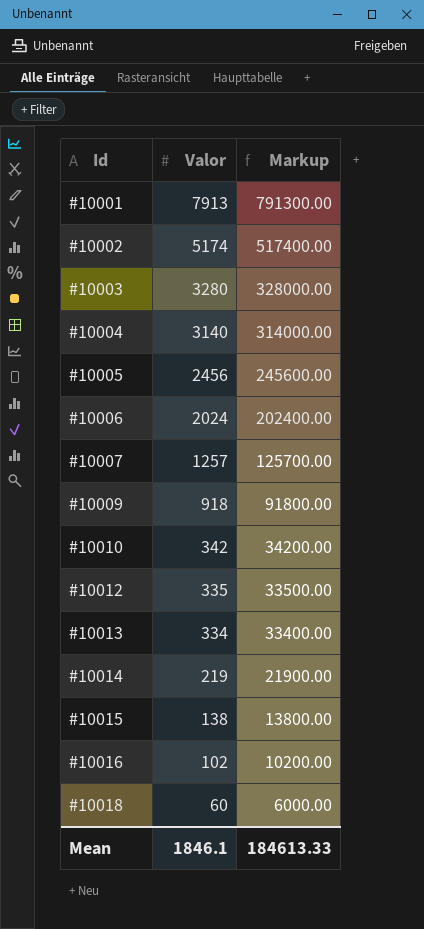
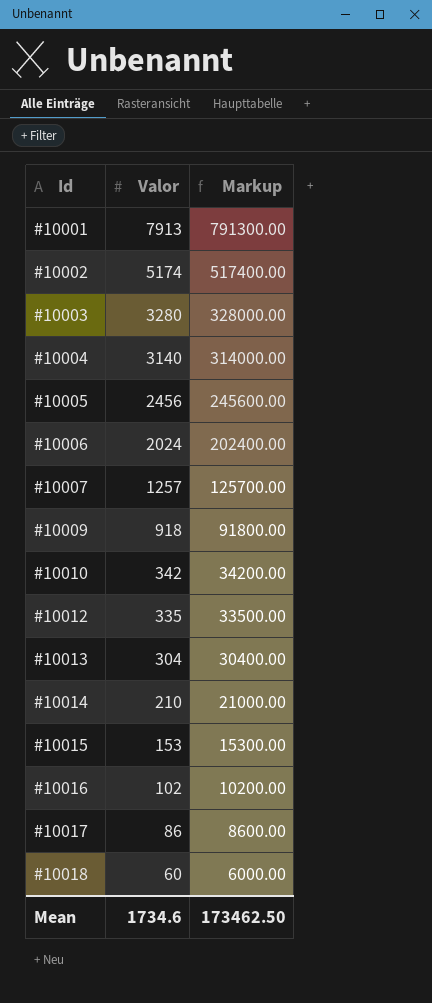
#10013 | Valor: 334 -> 304
#10013 | Markup: 33400.00 -> 30400.00
#10014 | Valor: 219 -> 210
#10014 | Markup: 21900.00 -> 21000.00
#10015 | Valor: 138 -> 153
#10015 | Markup: 13800.00 -> 15300.00
row #10017: none -> 86 | 8600.00
Mean | Valor: 1846.1 -> 1734.6
Mean | Markup: 184613.33 -> 173462.50

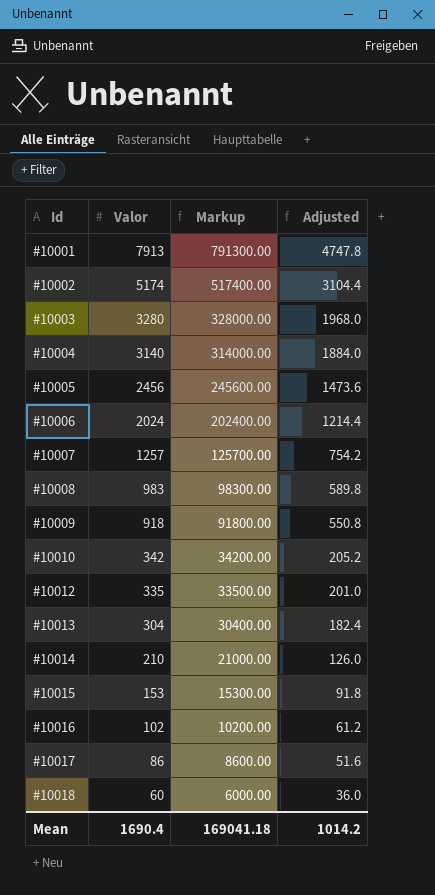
column Adjusted | formula: none -> [Valor] * 0.6
row #10008: none -> 983 | 98300.00 | 589.8
Mean | Valor: 1734.6 -> 1690.4
Mean | Markup: 173462.50 -> 169041.18

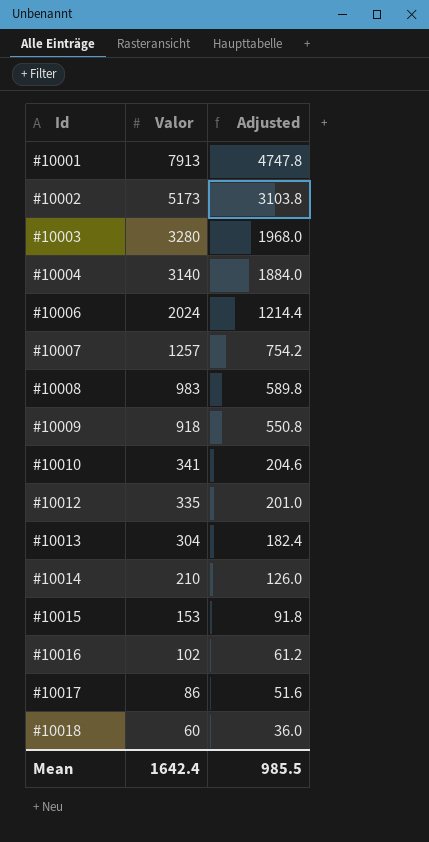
column Markup | formula: [Valor] * 100 -> none
row #10005: 2456 | 245600.00 | 1473.6 -> none
#10002 | Valor: 5174 -> 5173
#10002 | Adjusted: 3104.4 -> 3103.8
#10010 | Valor: 342 -> 341
#10010 | Adjusted: 205.2 -> 204.6
Mean | Valor: 1690.4 -> 1642.4
Mean | Adjusted: 1014.2 -> 985.5

